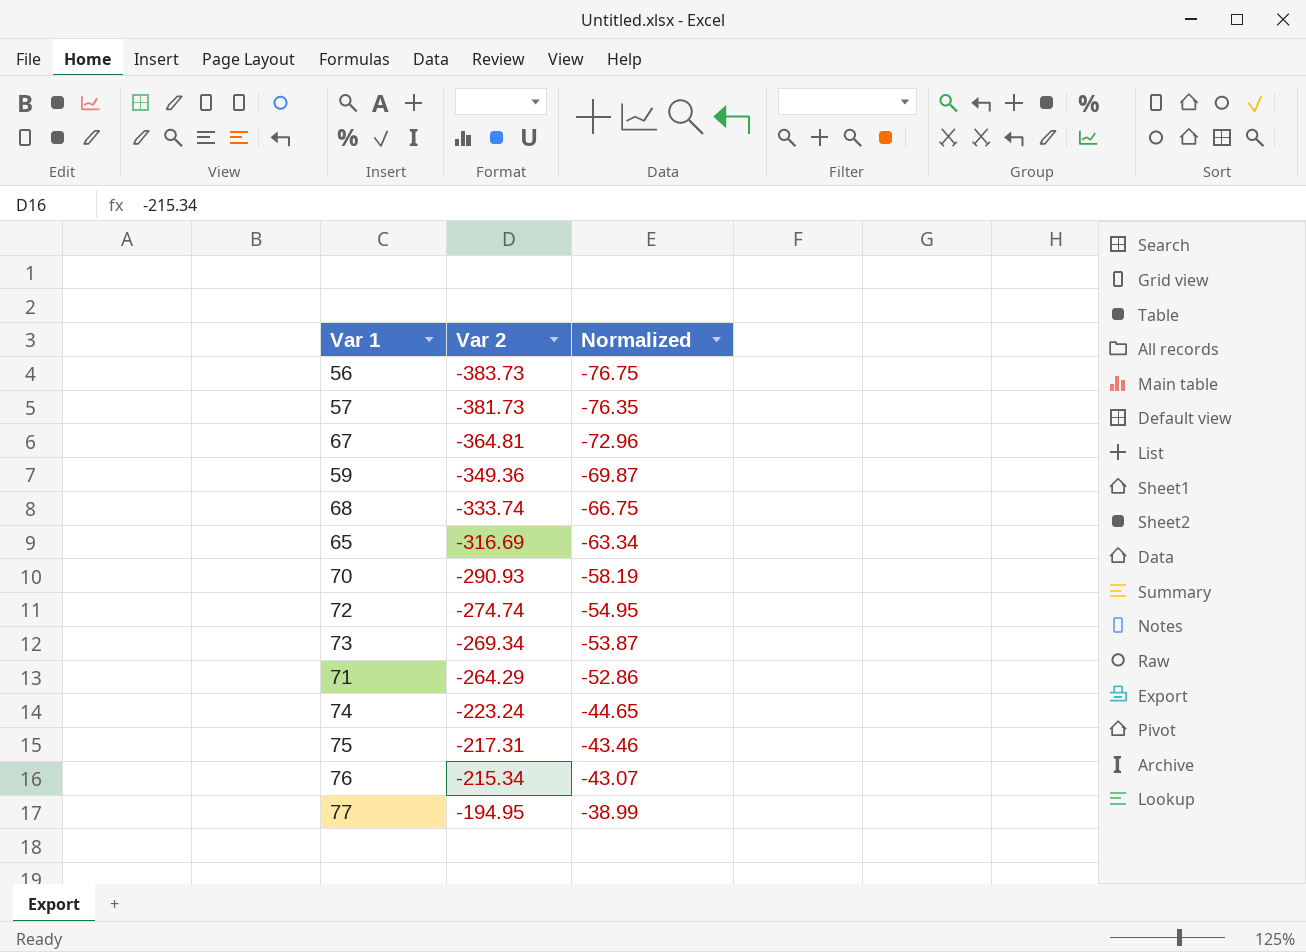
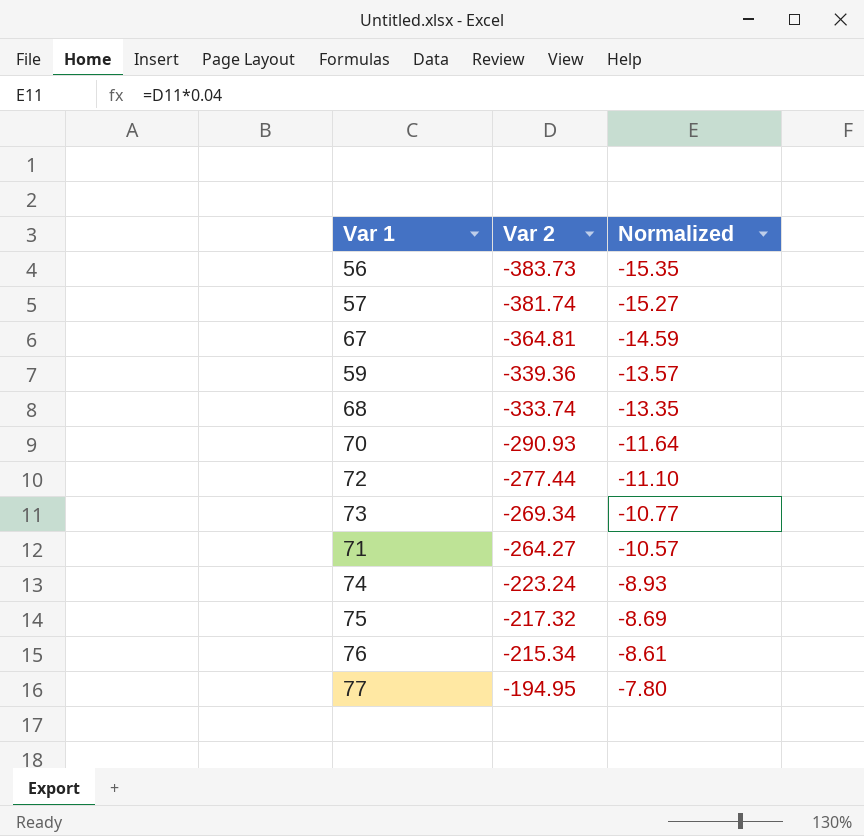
column Normalized | formula: [Var 2] * 0.2 -> [Var 2] * 0.04
row 65: -316.69 | -63.34 -> none
57 | Var 2: -381.73 -> -381.74
59 | Var 2: -349.36 -> -339.36
72 | Var 2: -274.74 -> -277.44
71 | Var 2: -264.29 -> -264.27
75 | Var 2: -217.31 -> -217.32

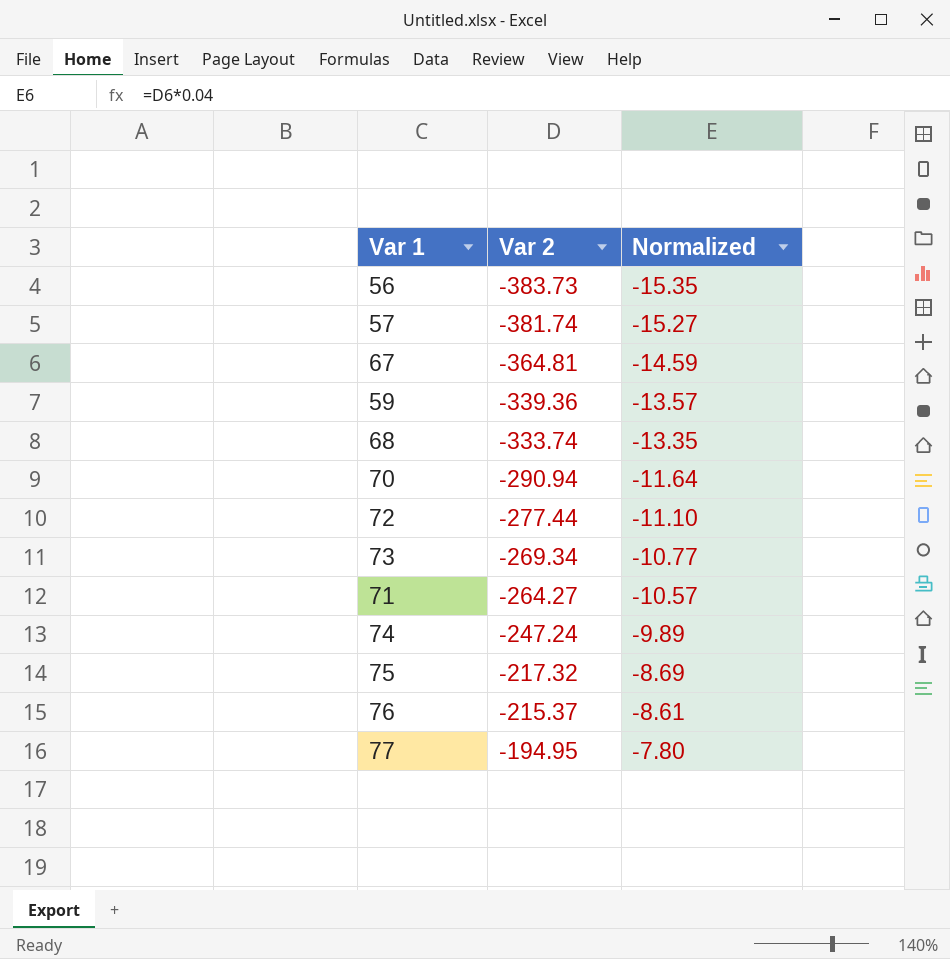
70 | Var 2: -290.93 -> -290.94
74 | Var 2: -223.24 -> -247.24
74 | Normalized: -8.93 -> -9.89
76 | Var 2: -215.34 -> -215.37

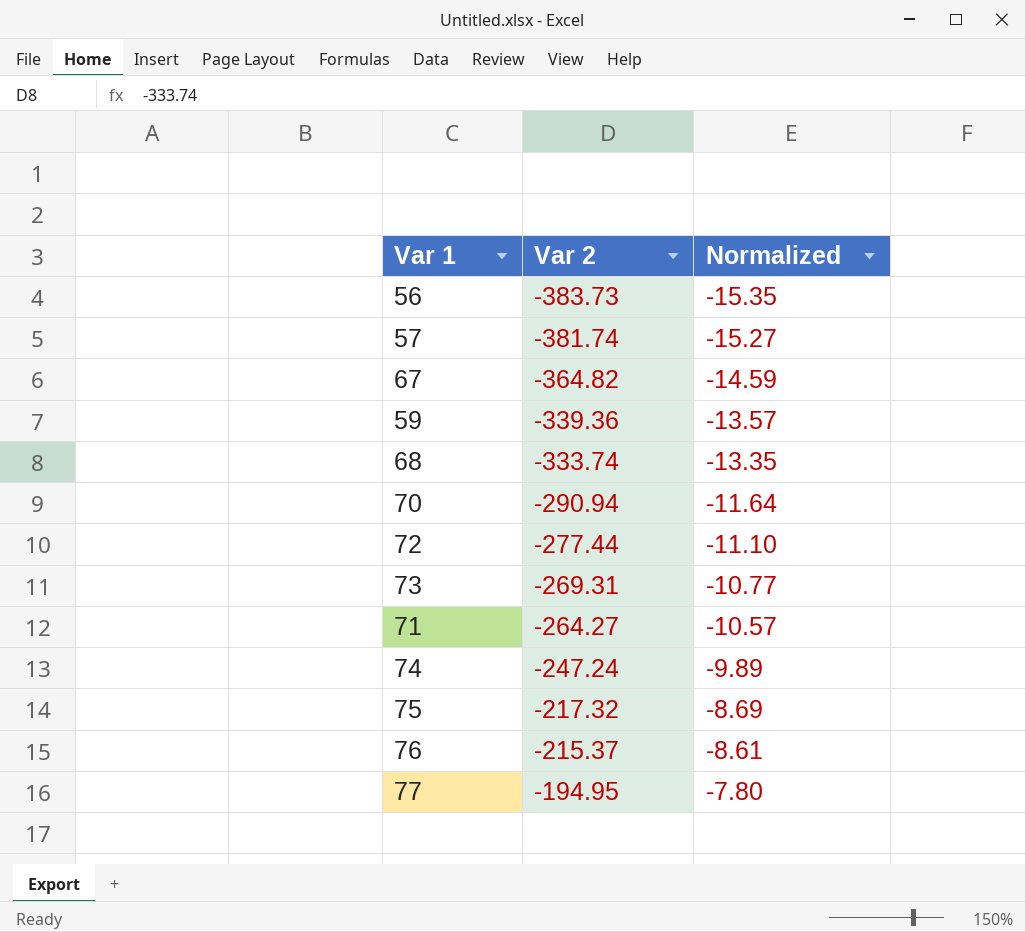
67 | Var 2: -364.81 -> -364.82
73 | Var 2: -269.34 -> -269.31

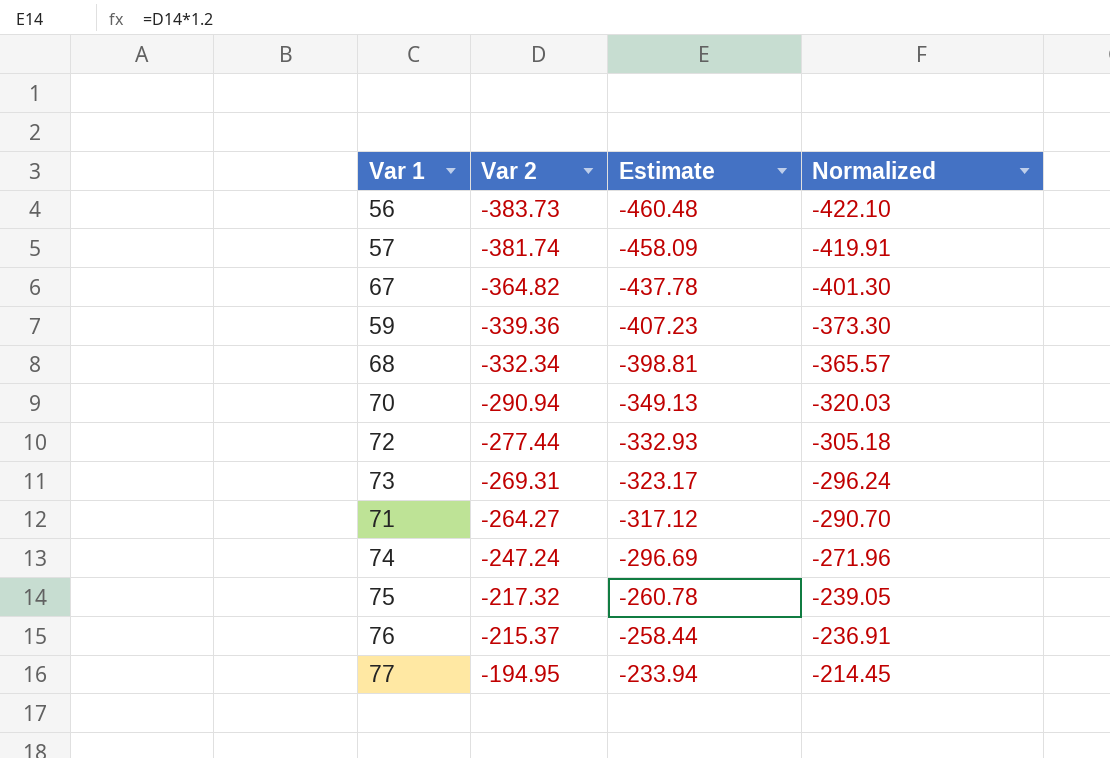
column Estimate | formula: none -> [Var 2] * 1.2
column Normalized | formula: [Var 2] * 0.04 -> [Var 2] * 1.1
68 | Var 2: -333.74 -> -332.34

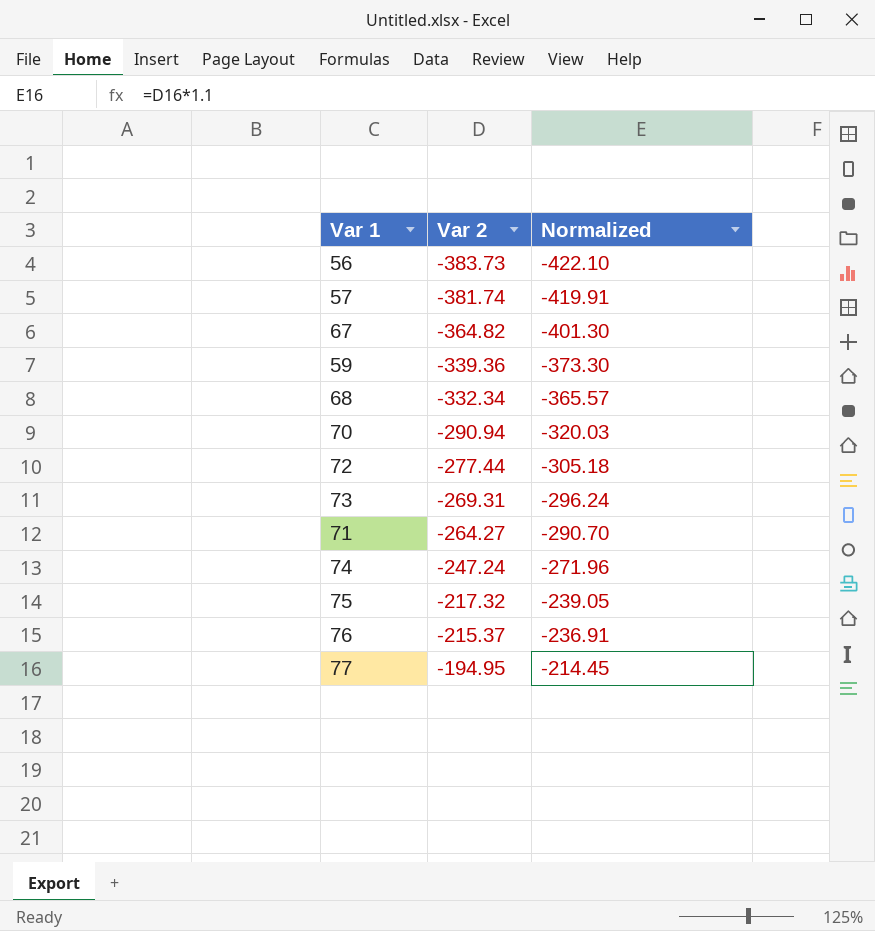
column Estimate | formula: [Var 2] * 1.2 -> none

